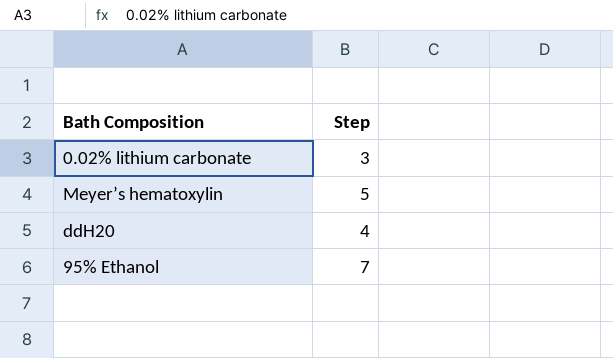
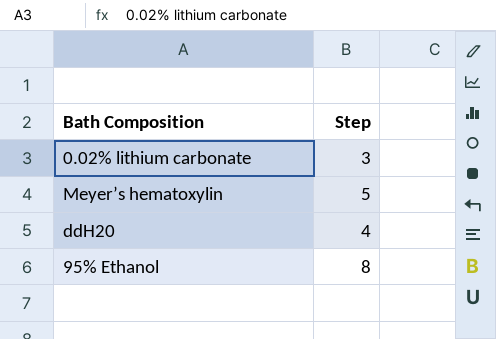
95% Ethanol | Step: 7 -> 8

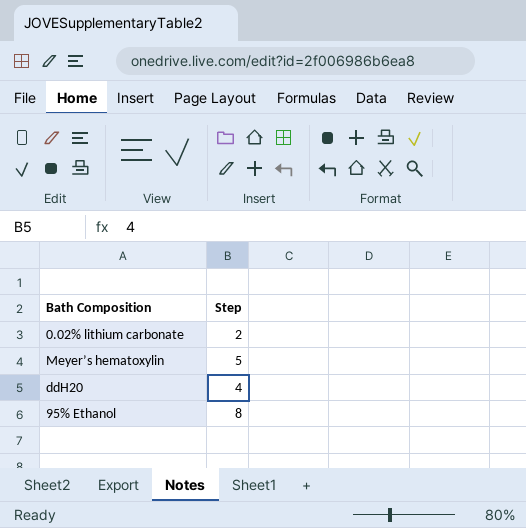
0.02% lithium carbonate | Step: 3 -> 2

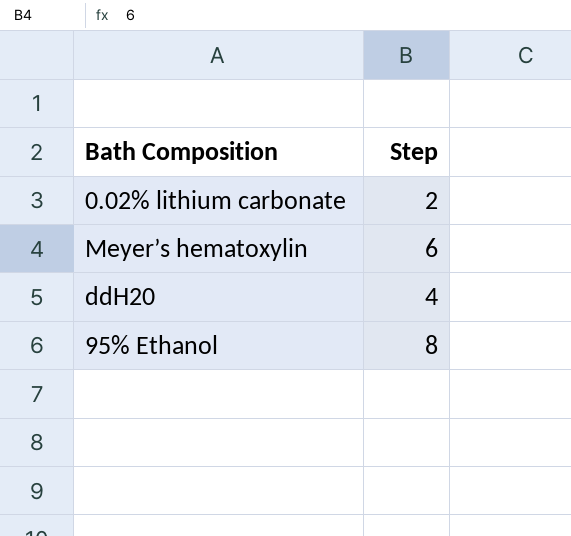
Meyer’s hematoxylin | Step: 5 -> 6

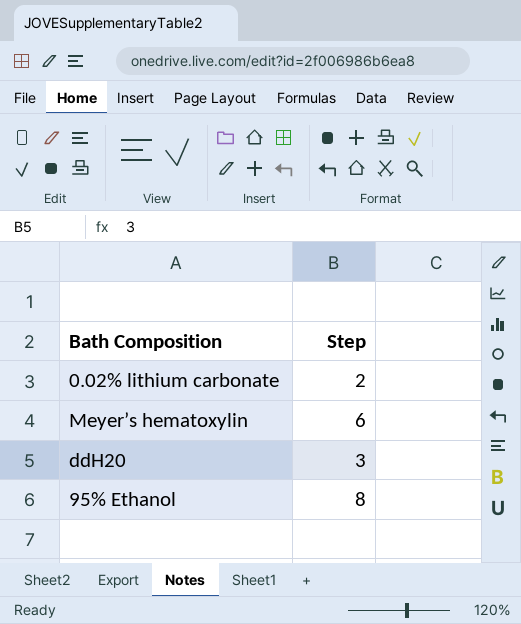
ddH20 | Step: 4 -> 3

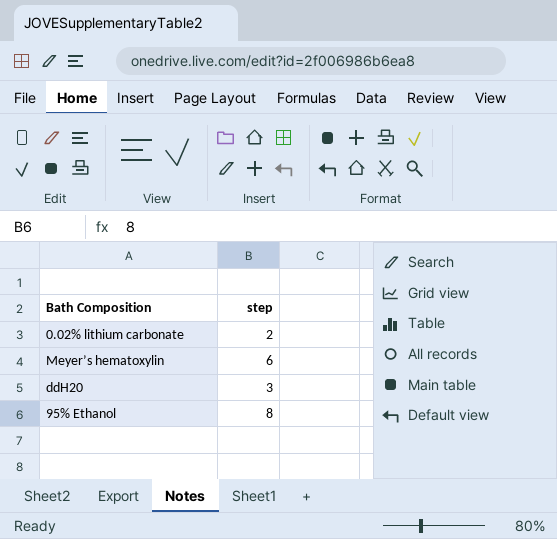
column name: Step -> step

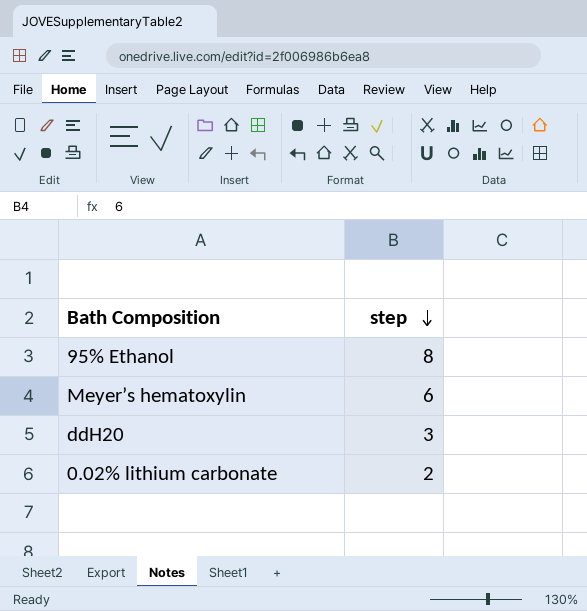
row order: none -> step descending

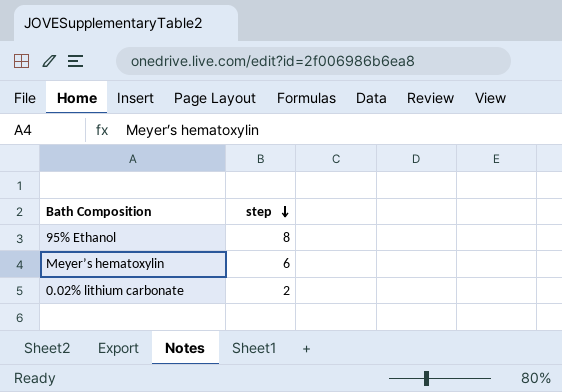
row ddH20: 3 -> none

